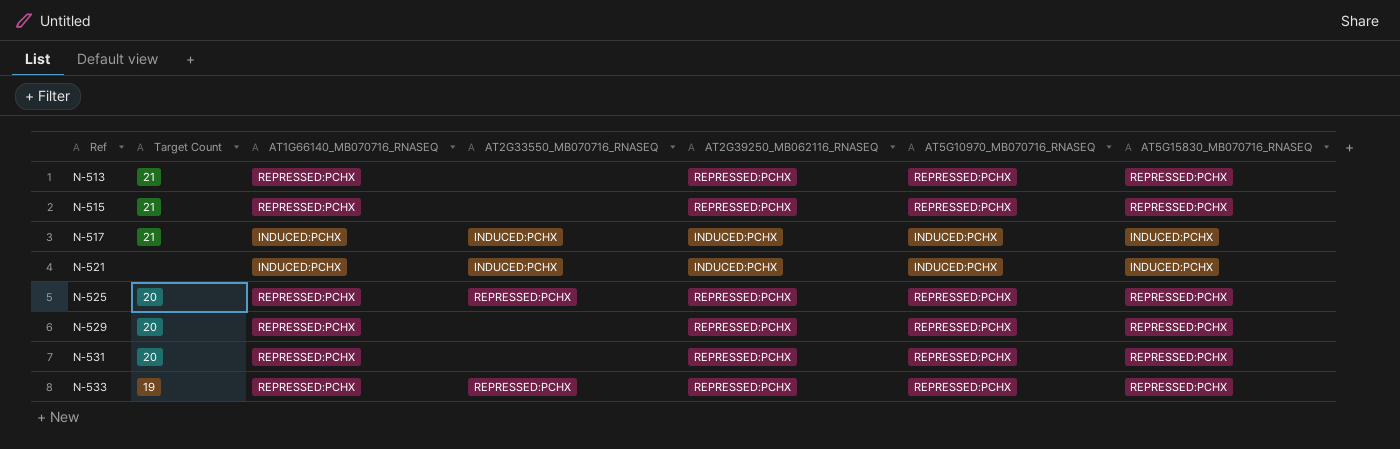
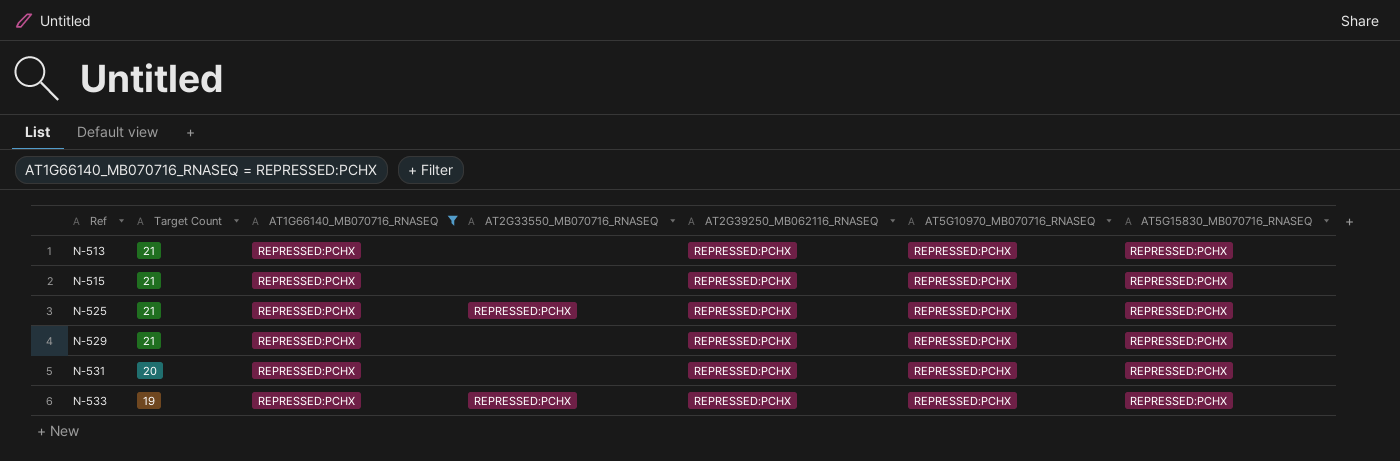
filter: none -> AT1G66140_MB070716_RNASEQ = REPRESSED:PCHX
N-525 | Target Count: 20 -> 21
N-529 | Target Count: 20 -> 21

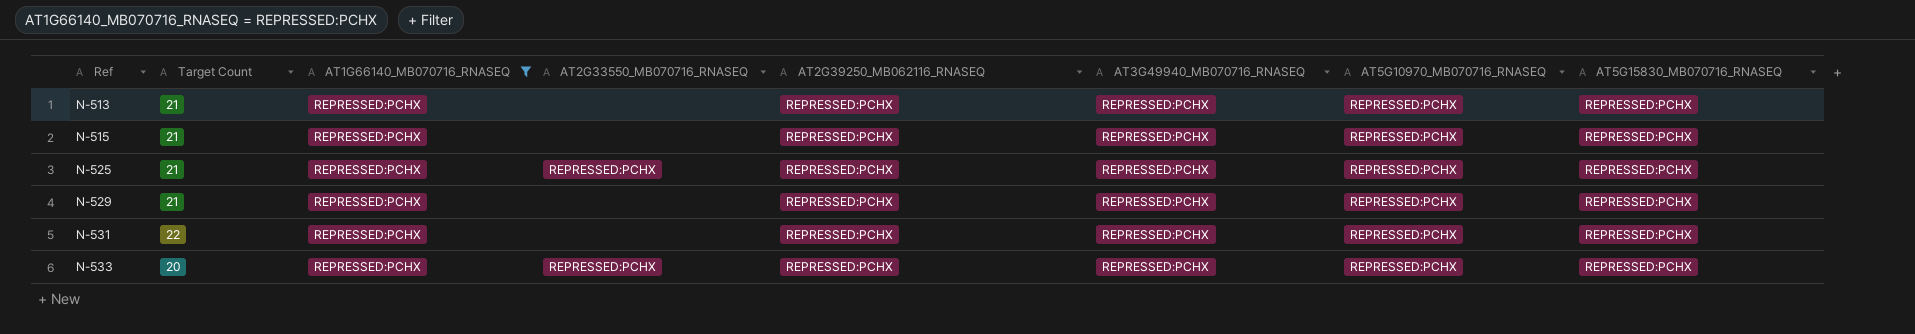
column AT3G49940_MB070716_RNASEQ | position: none -> 6
N-531 | Target Count: 20 -> 22
N-533 | Target Count: 19 -> 20

